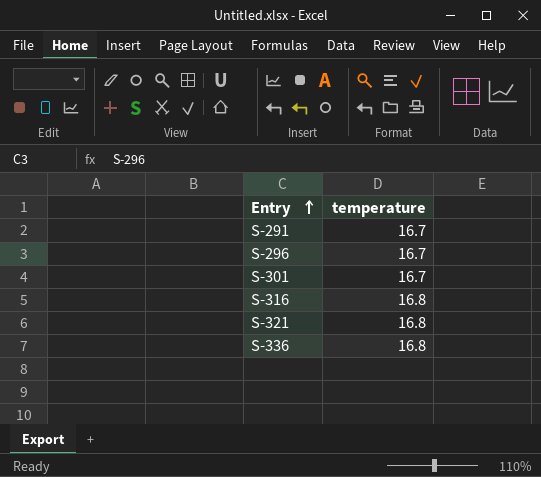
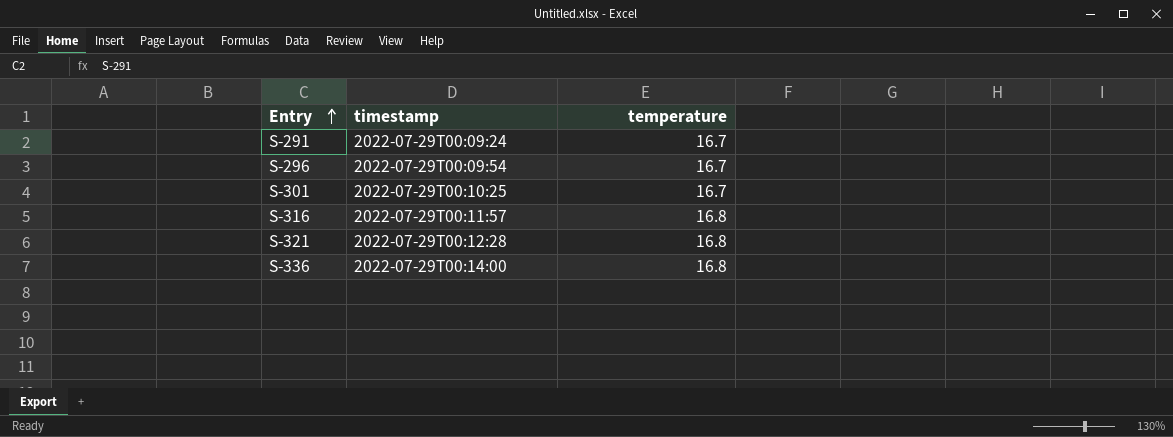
column timestamp | position: none -> 2

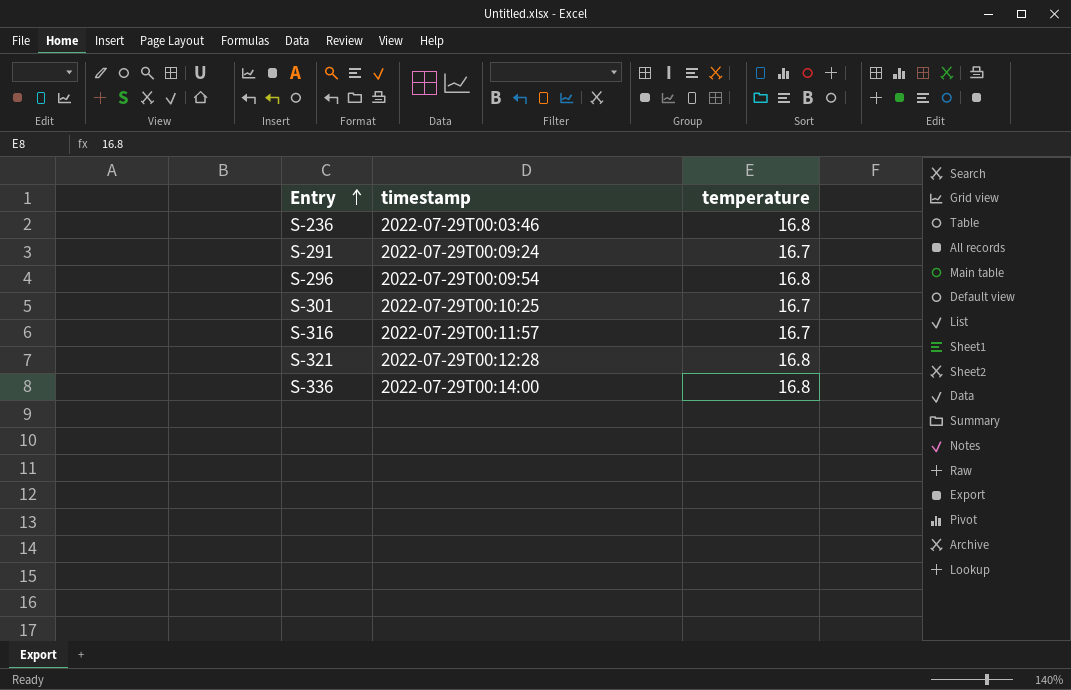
row S-236: none -> 2022-07-29T00:03:46 | 16.8
S-296 | temperature: 16.7 -> 16.8
S-316 | temperature: 16.8 -> 16.7

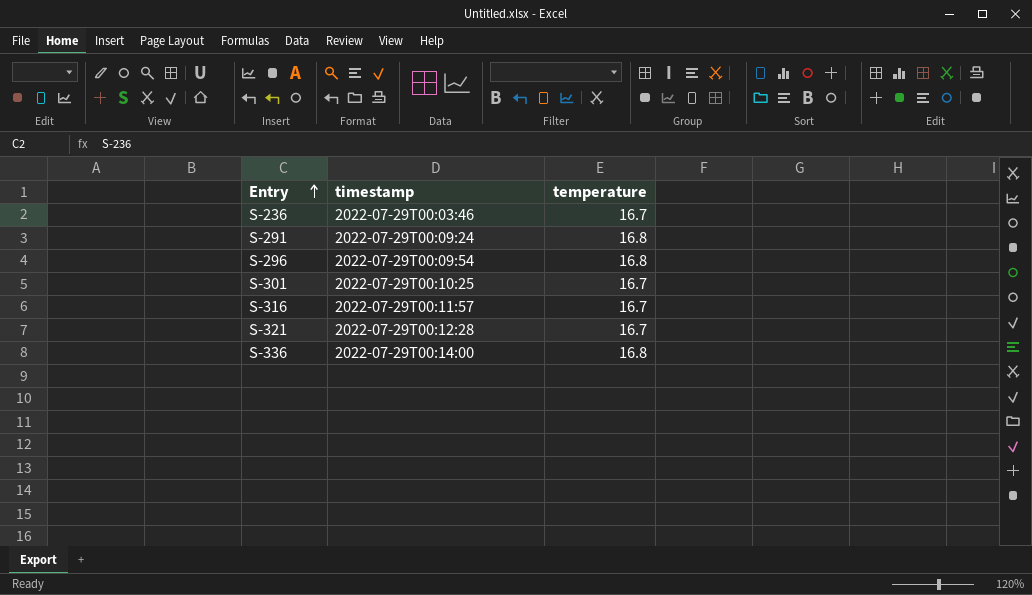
S-236 | temperature: 16.8 -> 16.7
S-291 | temperature: 16.7 -> 16.8
S-321 | temperature: 16.8 -> 16.7

